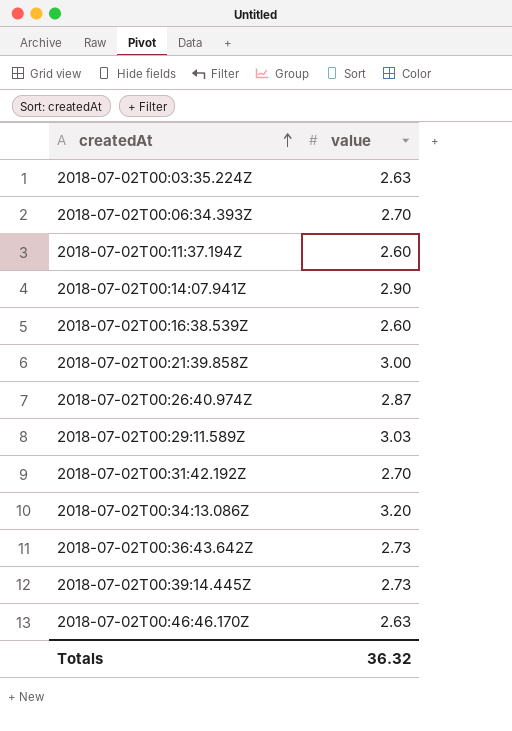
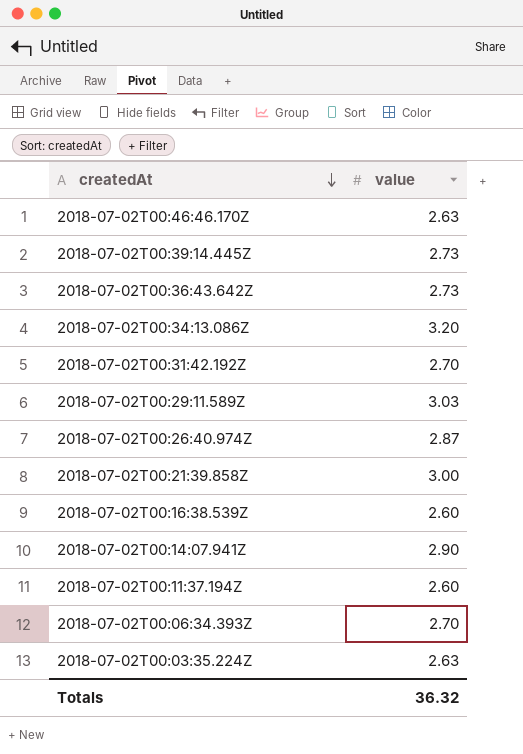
row order: createdAt ascending -> createdAt descending

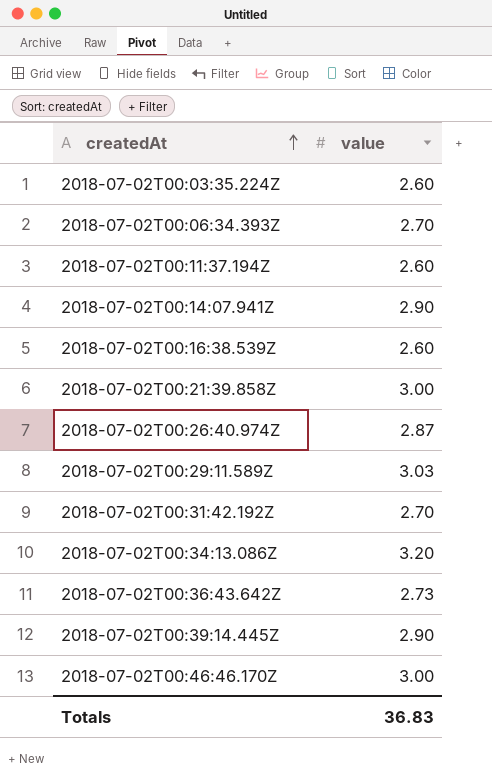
row order: createdAt descending -> createdAt ascending
2018-07-02T00:03:35.224Z | value: 2.63 -> 2.60
2018-07-02T00:39:14.445Z | value: 2.73 -> 2.90
2018-07-02T00:46:46.170Z | value: 2.63 -> 3.00
Totals | value: 36.32 -> 36.83

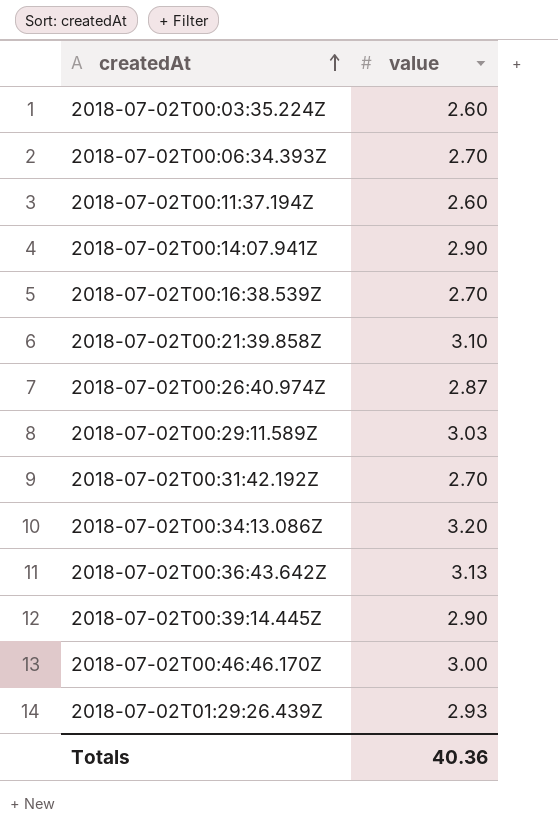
2018-07-02T00:16:38.539Z | value: 2.60 -> 2.70
2018-07-02T00:21:39.858Z | value: 3.00 -> 3.10
2018-07-02T00:36:43.642Z | value: 2.73 -> 3.13
row 2018-07-02T01:29:26.439Z: none -> 2.93
Totals | value: 36.83 -> 40.36

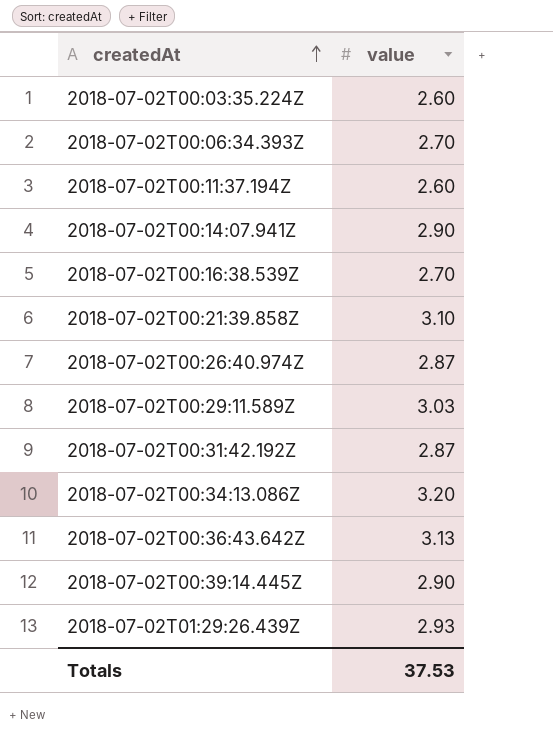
row 2018-07-02T00:46:46.170Z: 3.00 -> none
2018-07-02T00:31:42.192Z | value: 2.70 -> 2.87
Totals | value: 40.36 -> 37.53

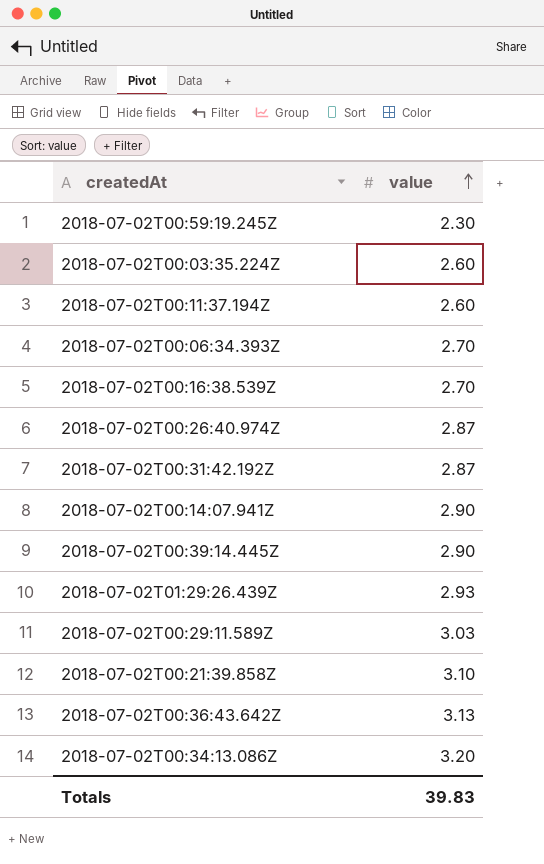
row order: createdAt ascending -> value ascending
row 2018-07-02T00:59:19.245Z: none -> 2.30
Totals | value: 37.53 -> 39.83

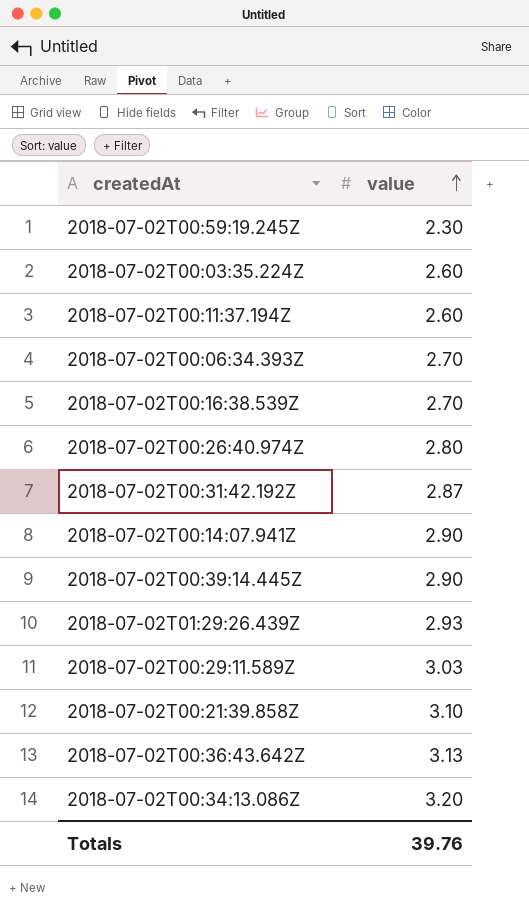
2018-07-02T00:26:40.974Z | value: 2.87 -> 2.80
Totals | value: 39.83 -> 39.76

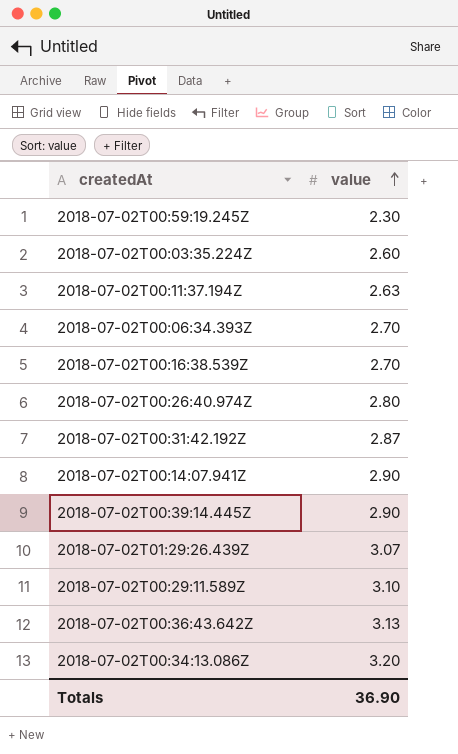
row 2018-07-02T00:21:39.858Z: 3.10 -> none
2018-07-02T00:11:37.194Z | value: 2.60 -> 2.63
2018-07-02T01:29:26.439Z | value: 2.93 -> 3.07
2018-07-02T00:29:11.589Z | value: 3.03 -> 3.10
Totals | value: 39.76 -> 36.90

